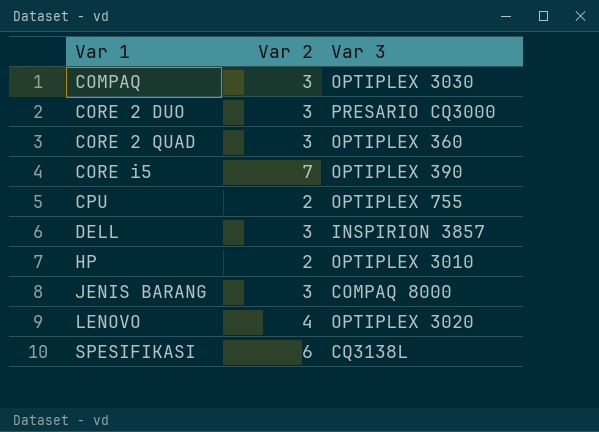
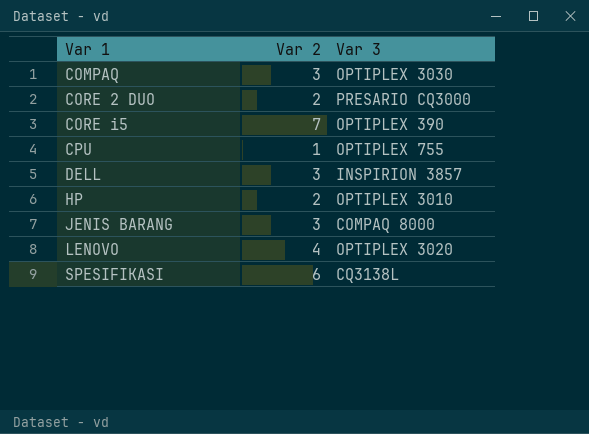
row CORE 2 QUAD: 3 | OPTIPLEX 360 -> none
CORE 2 DUO | Var 2: 3 -> 2
CPU | Var 2: 2 -> 1

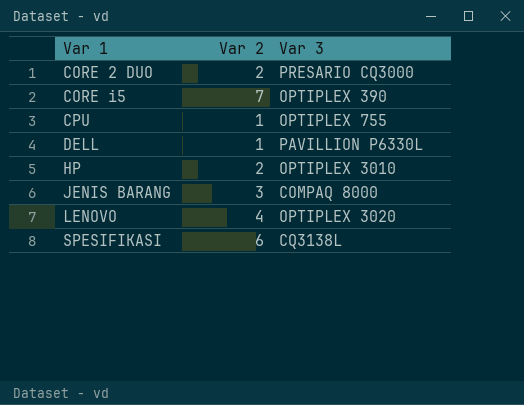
row COMPAQ: 3 | OPTIPLEX 3030 -> none
DELL | Var 2: 3 -> 1
DELL | Var 3: INSPIRION 3857 -> PAVILLION P6330L

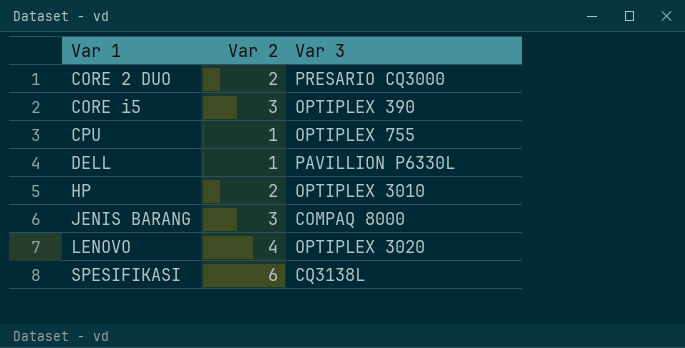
CORE i5 | Var 2: 7 -> 3

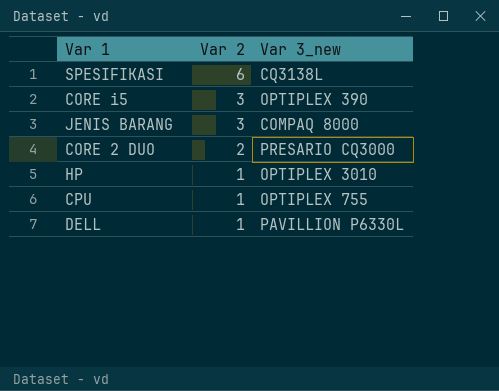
row order: Var 1 ascending -> Var 2 descending
column name: Var 3 -> Var 3_new
row LENOVO: 4 | OPTIPLEX 3020 -> none
HP | Var 2: 2 -> 1

